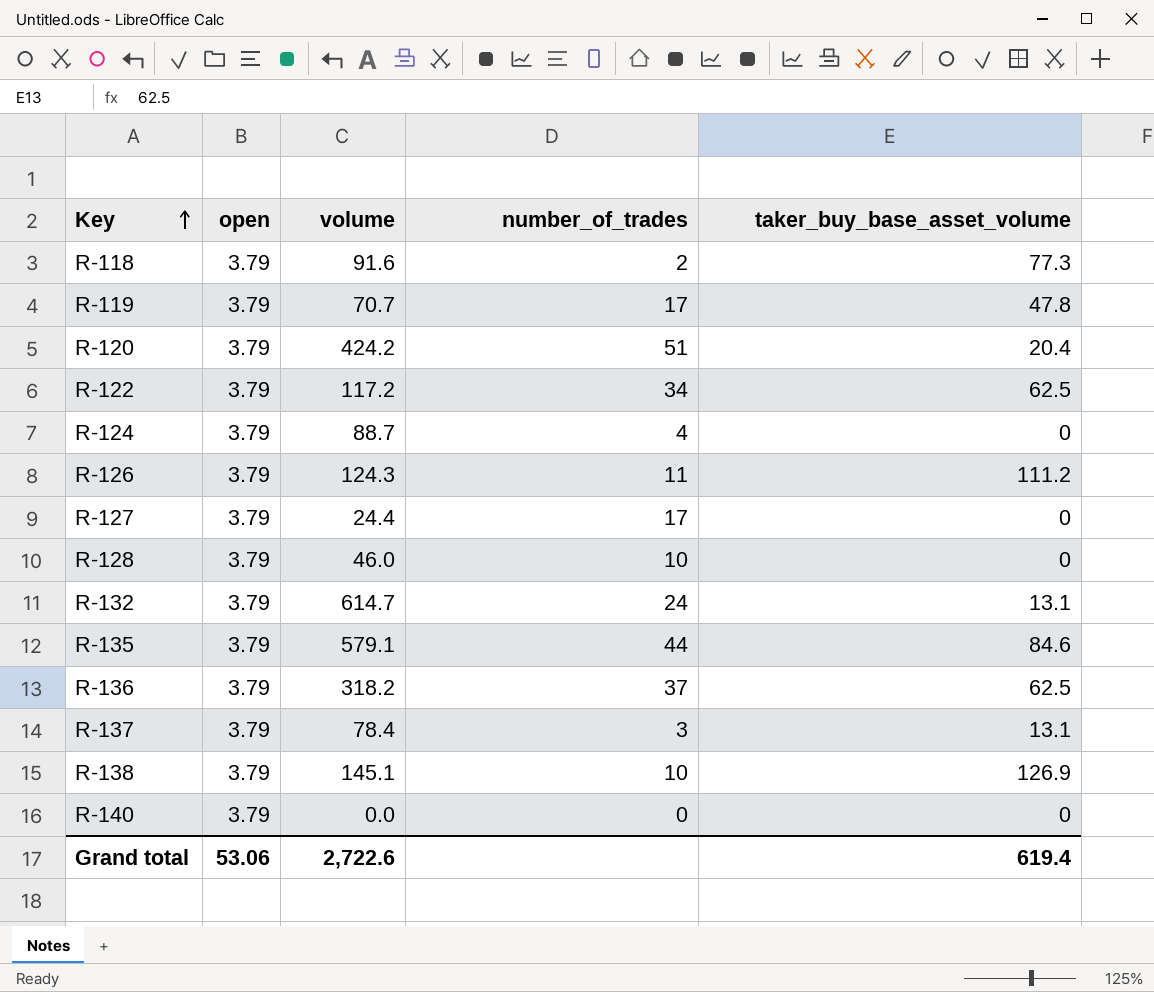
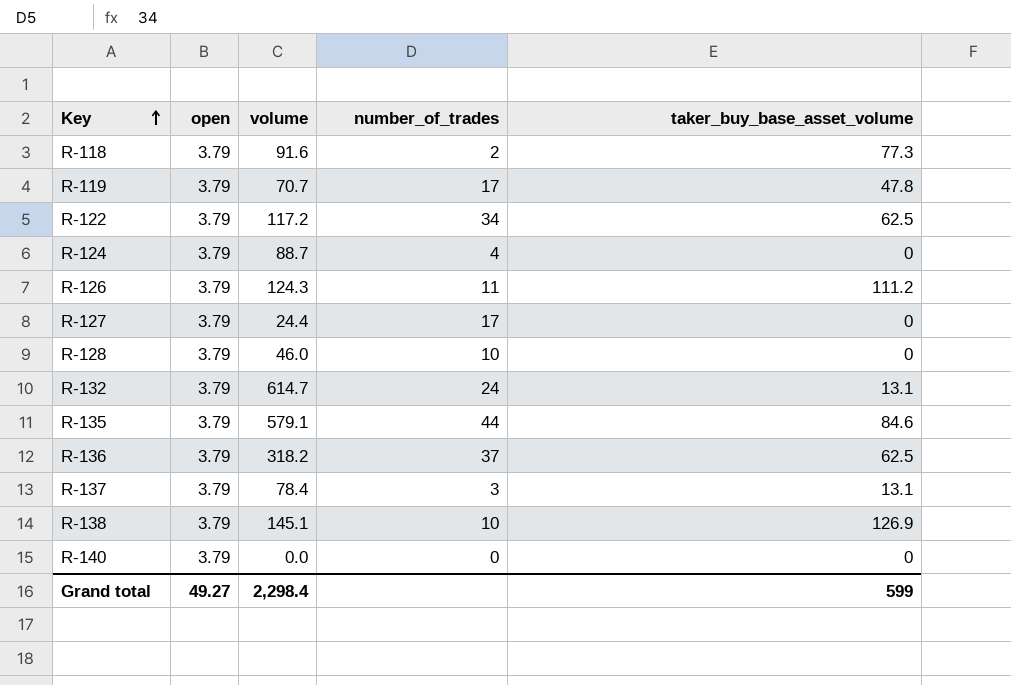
row R-120: 3.79 | 424.2 | 51 | 20.4 -> none
Grand total | open: 53.06 -> 49.27
Grand total | volume: 2,722.6 -> 2,298.4
Grand total | taker_buy_base_asset_volume: 619.4 -> 599

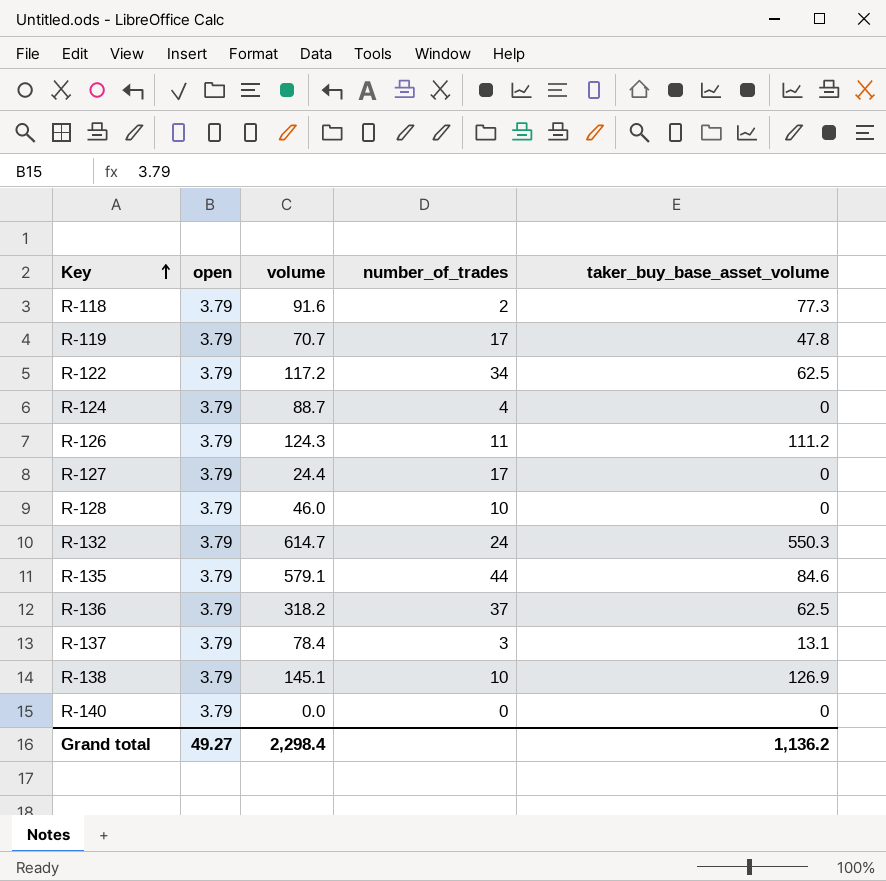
R-132 | taker_buy_base_asset_volume: 13.1 -> 550.3
Grand total | taker_buy_base_asset_volume: 599 -> 1,136.2

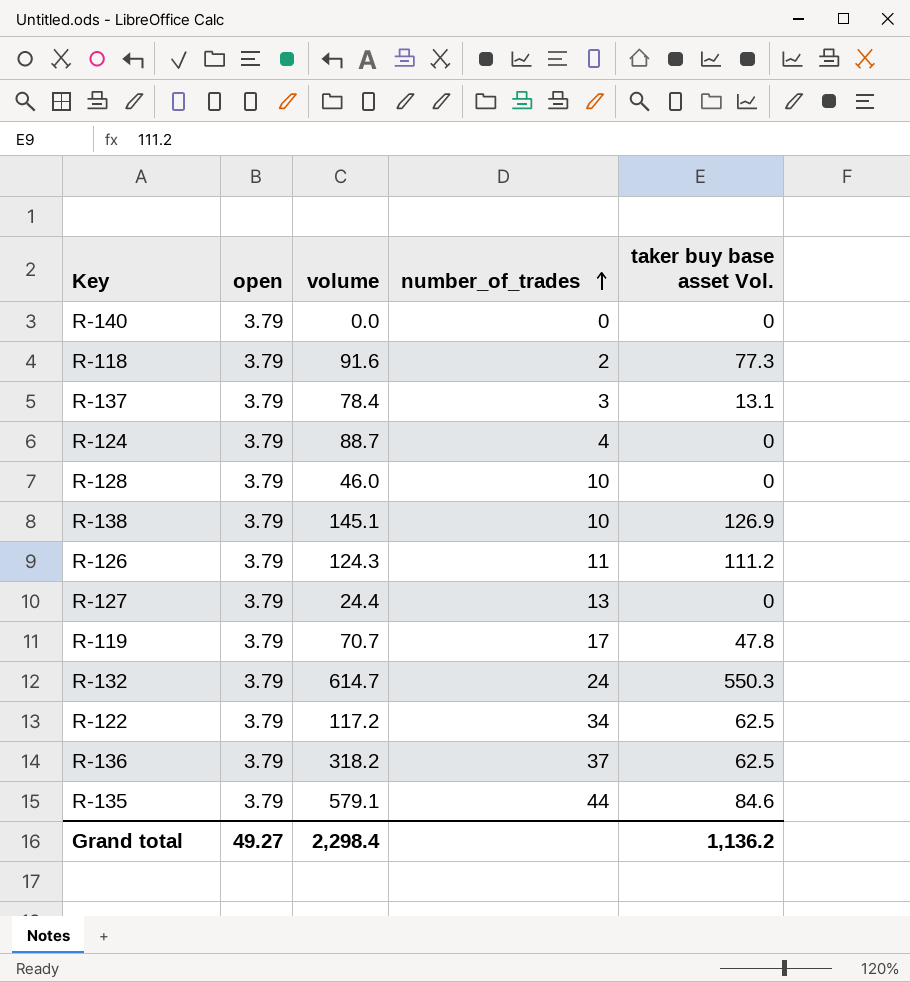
row order: Key ascending -> number_of_trades ascending
column name: taker_buy_base_asset_volume -> taker buy base asset Vol.
R-127 | number_of_trades: 17 -> 13

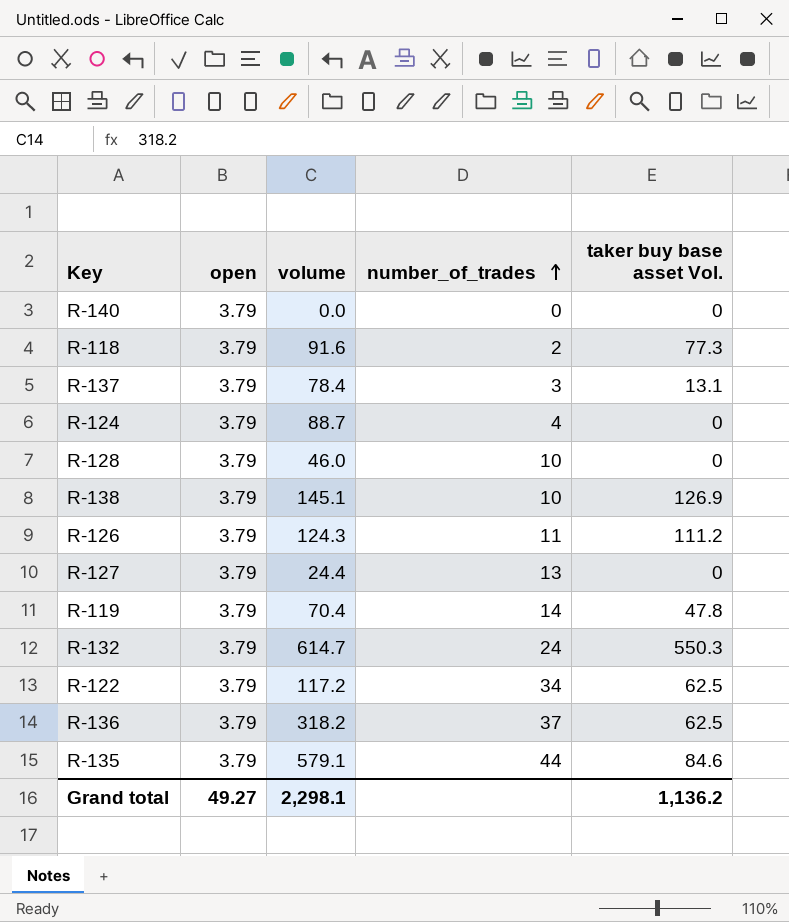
R-119 | volume: 70.7 -> 70.4
R-119 | number_of_trades: 17 -> 14
Grand total | volume: 2,298.4 -> 2,298.1

